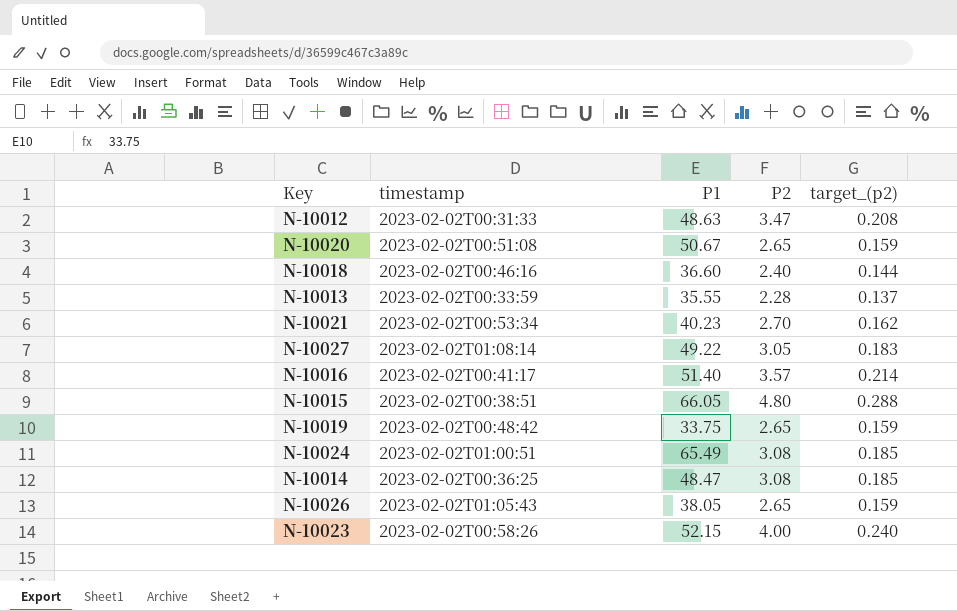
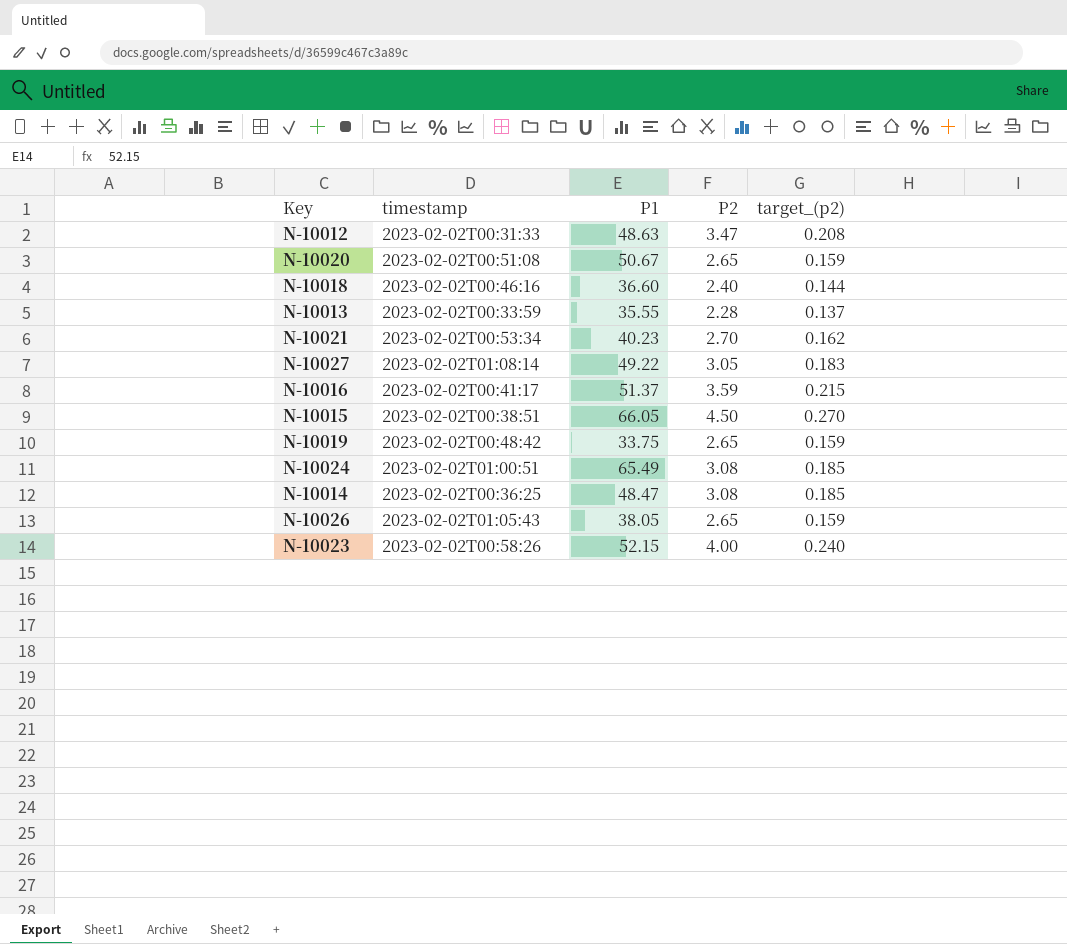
N-10016 | P1: 51.40 -> 51.37
N-10016 | P2: 3.57 -> 3.59
N-10016 | target_(p2): 0.214 -> 0.215
N-10015 | P2: 4.80 -> 4.50
N-10015 | target_(p2): 0.288 -> 0.270

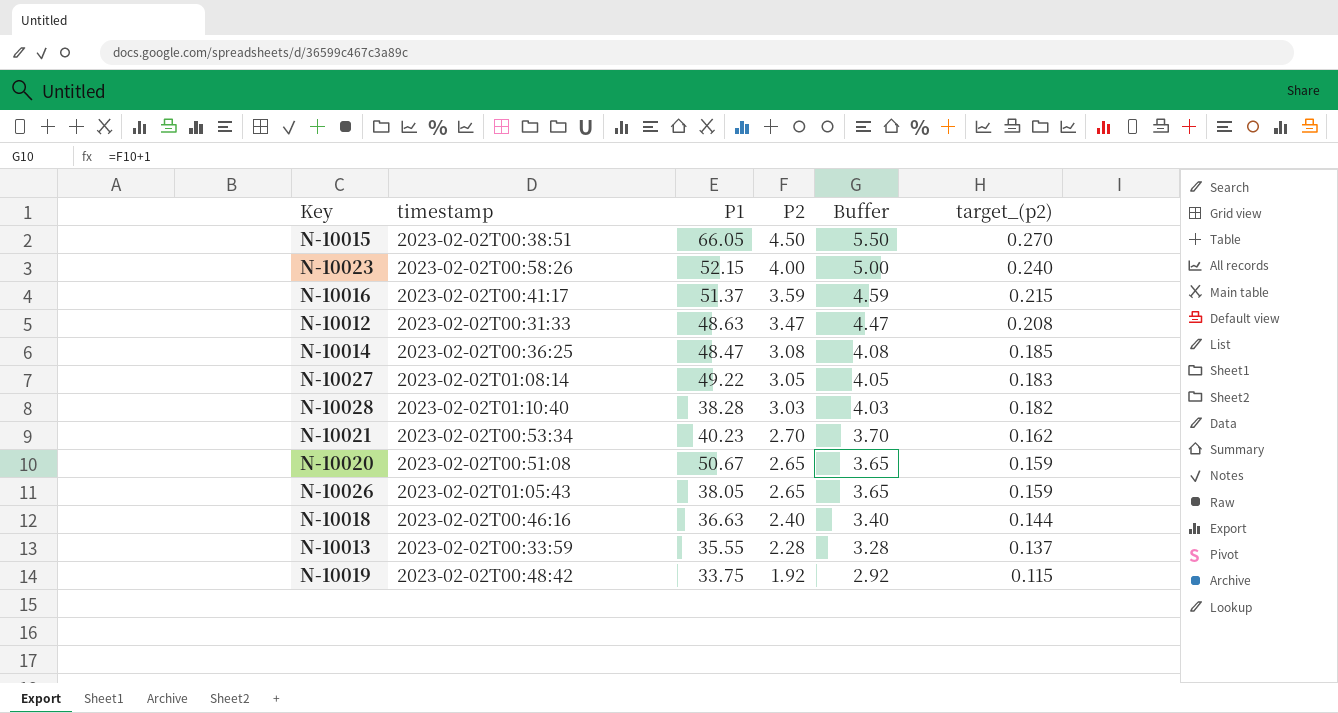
row order: none -> P2 descending
column Buffer | formula: none -> [P2] + 1
row N-10024: 2023-02-02T01:00:51 | 65.49 | 3.08 | 0.185 -> none
row N-10028: none -> 2023-02-02T01:10:40 | 38.28 | 3.03 | 4.03 | 0.182
N-10018 | P1: 36.60 -> 36.63
N-10019 | P2: 2.65 -> 1.92
N-10019 | target_(p2): 0.159 -> 0.115

